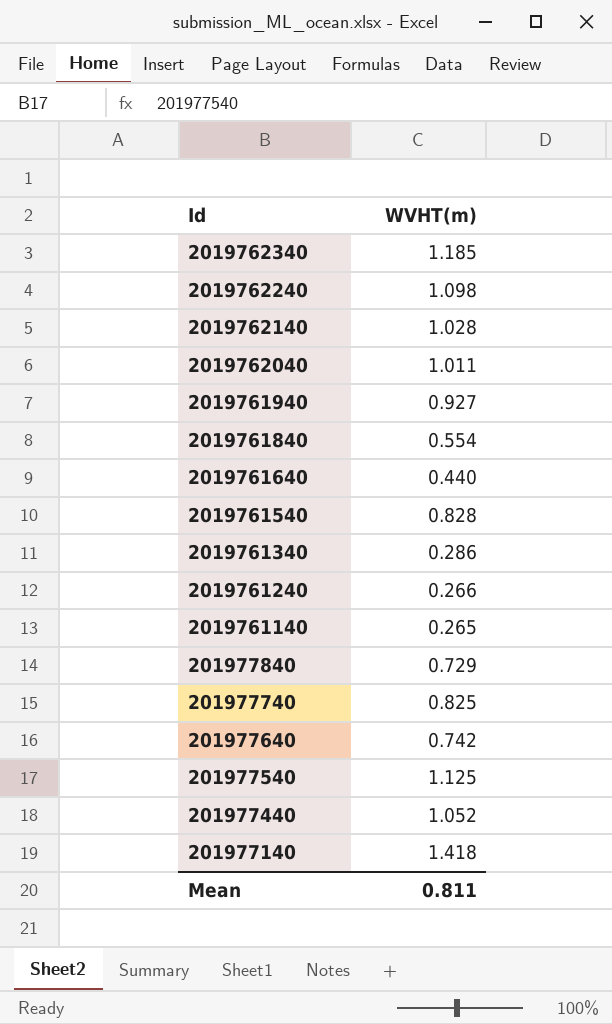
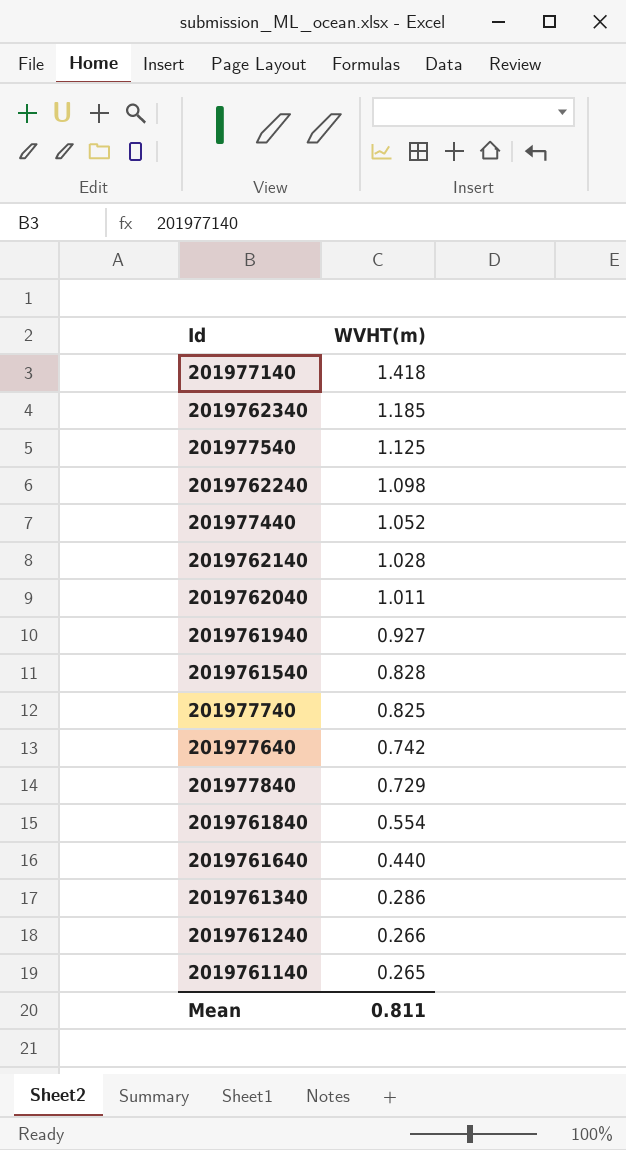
row order: Id descending -> WVHT(m) descending

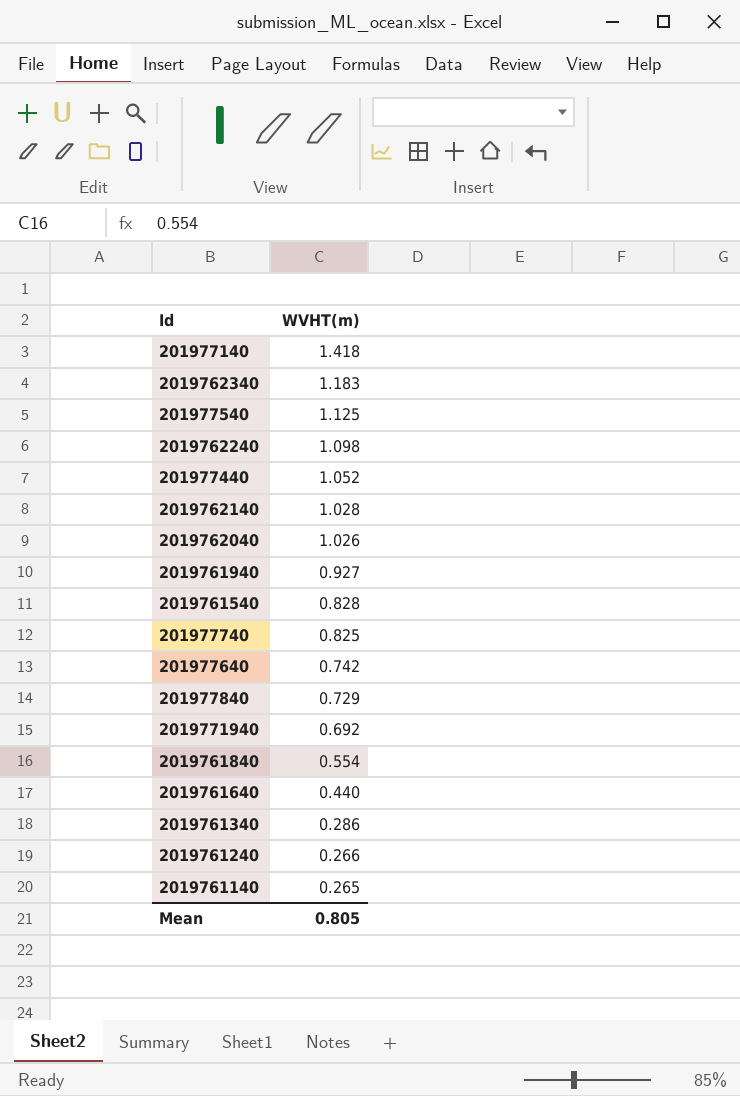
2019762340 | WVHT(m): 1.185 -> 1.183
2019762040 | WVHT(m): 1.011 -> 1.026
row 2019771940: none -> 0.692
Mean | WVHT(m): 0.811 -> 0.805

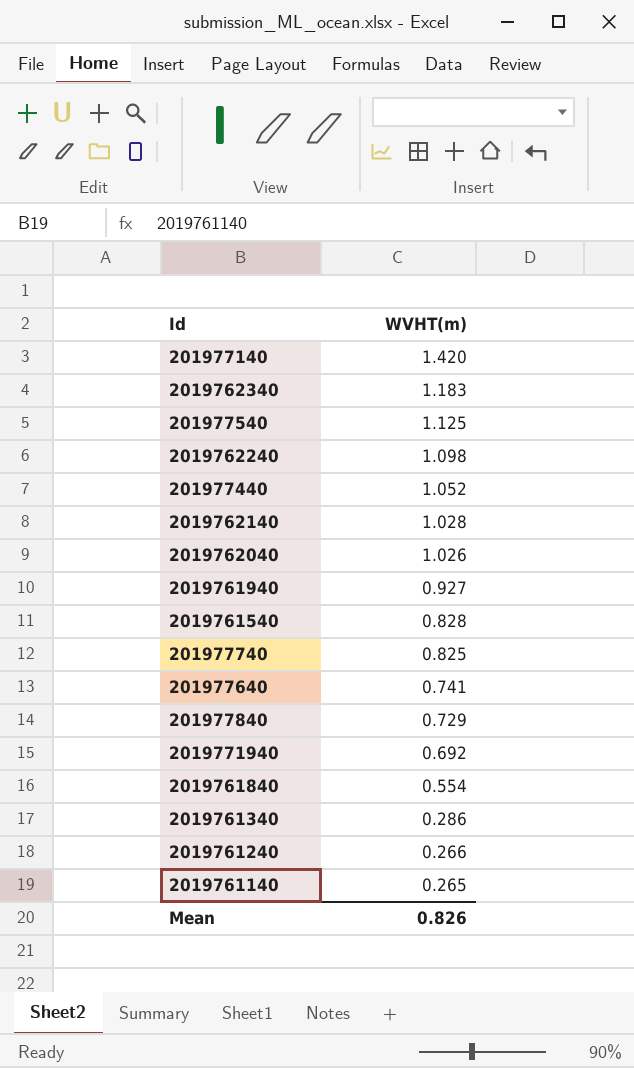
row 2019761640: 0.440 -> none
201977140 | WVHT(m): 1.418 -> 1.420
201977640 | WVHT(m): 0.742 -> 0.741
Mean | WVHT(m): 0.805 -> 0.826

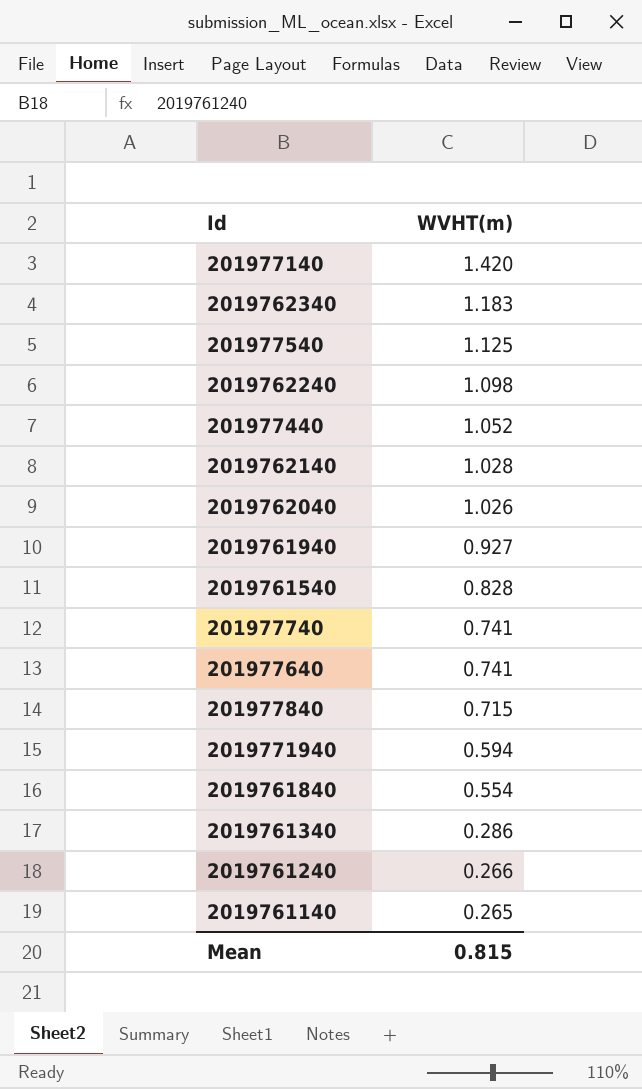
201977740 | WVHT(m): 0.825 -> 0.741
201977840 | WVHT(m): 0.729 -> 0.715
2019771940 | WVHT(m): 0.692 -> 0.594
Mean | WVHT(m): 0.826 -> 0.815

